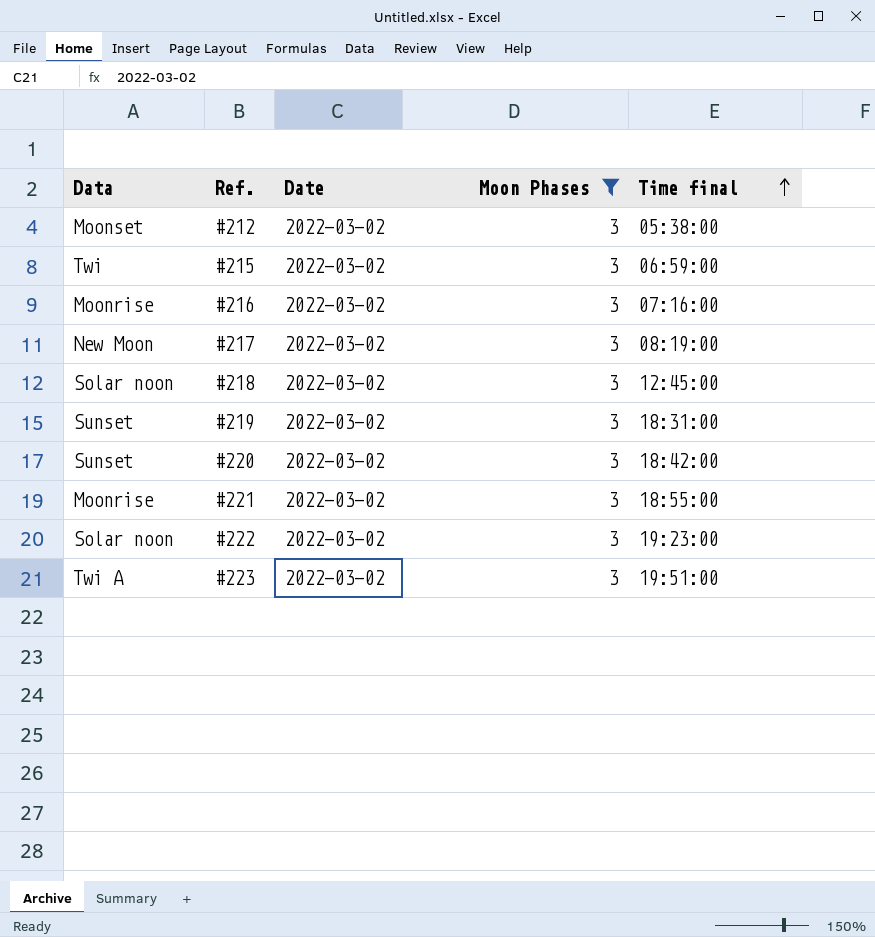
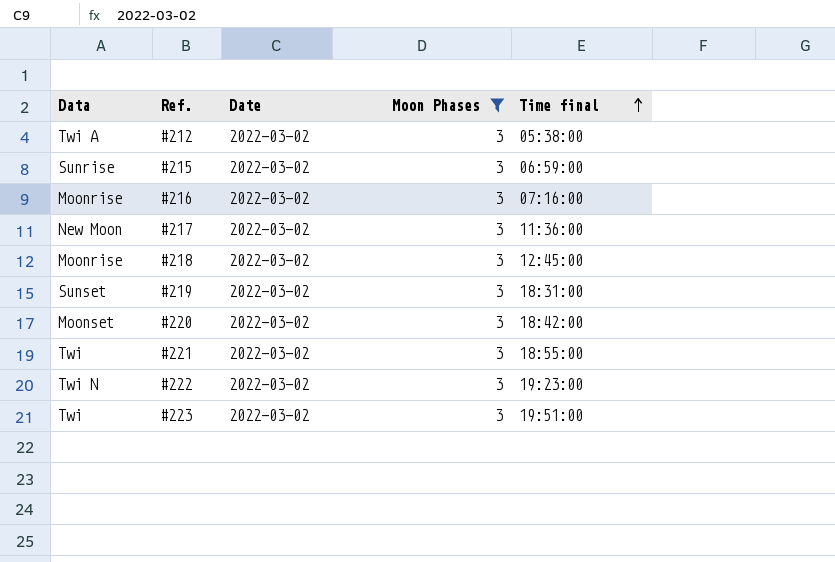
#212 | Data: Moonset -> Twi A
#215 | Data: Twi -> Sunrise
#217 | Time final: 08:19:00 -> 11:36:00
#218 | Data: Solar noon -> Moonrise
#220 | Data: Sunset -> Moonset
#221 | Data: Moonrise -> Twi
#222 | Data: Solar noon -> Twi N
#223 | Data: Twi A -> Twi

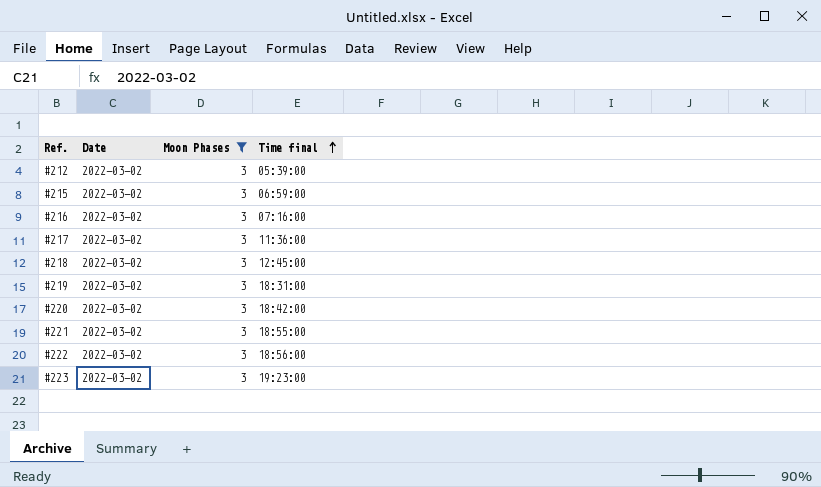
column Data | position: 1 -> none
#212 | Time final: 05:38:00 -> 05:39:00
#222 | Time final: 19:23:00 -> 18:56:00
#223 | Time final: 19:51:00 -> 19:23:00

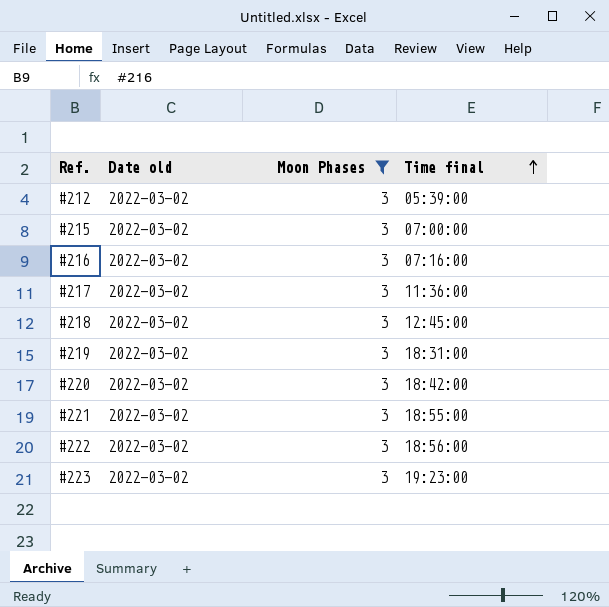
column name: Date -> Date old
#215 | Time final: 06:59:00 -> 07:00:00

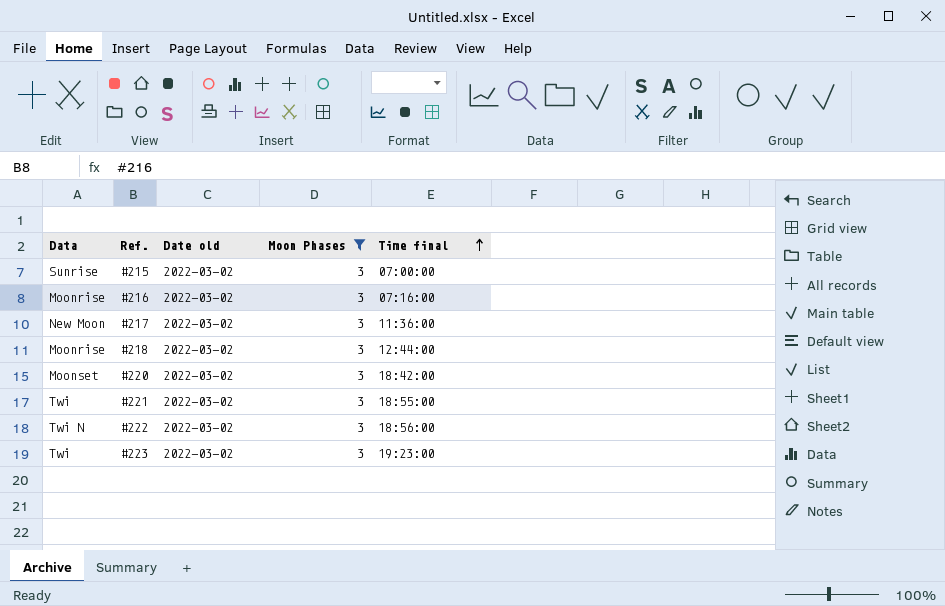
column Data | position: none -> 1
row #212: 2022-03-02 | 3 | 05:39:00 -> none
row #219: 2022-03-02 | 3 | 18:31:00 -> none
#218 | Time final: 12:45:00 -> 12:44:00

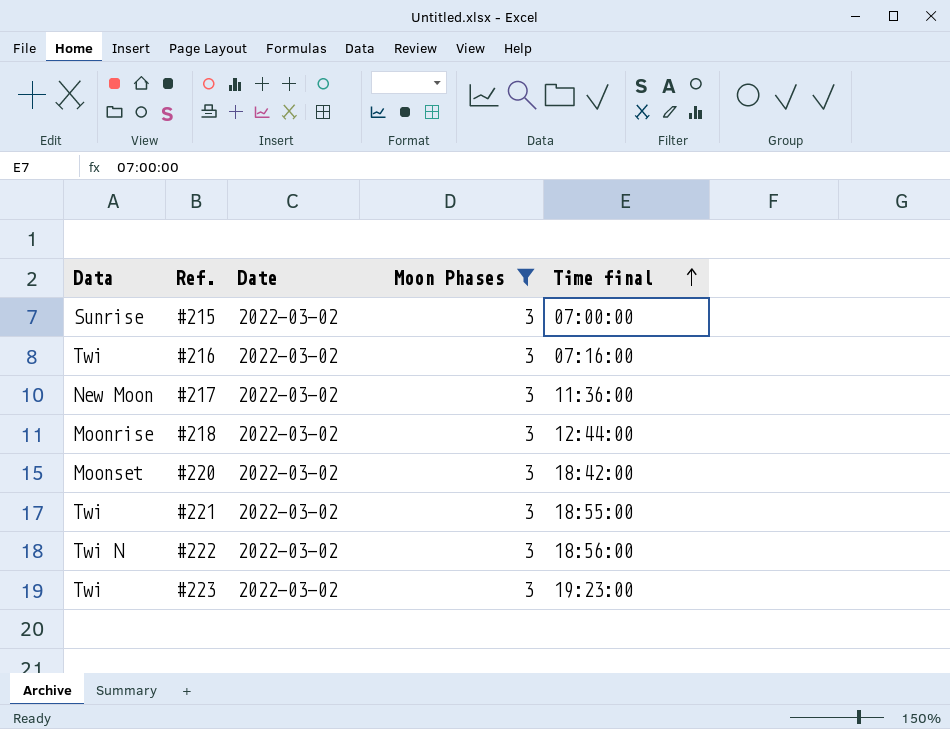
column name: Date old -> Date
#216 | Data: Moonrise -> Twi

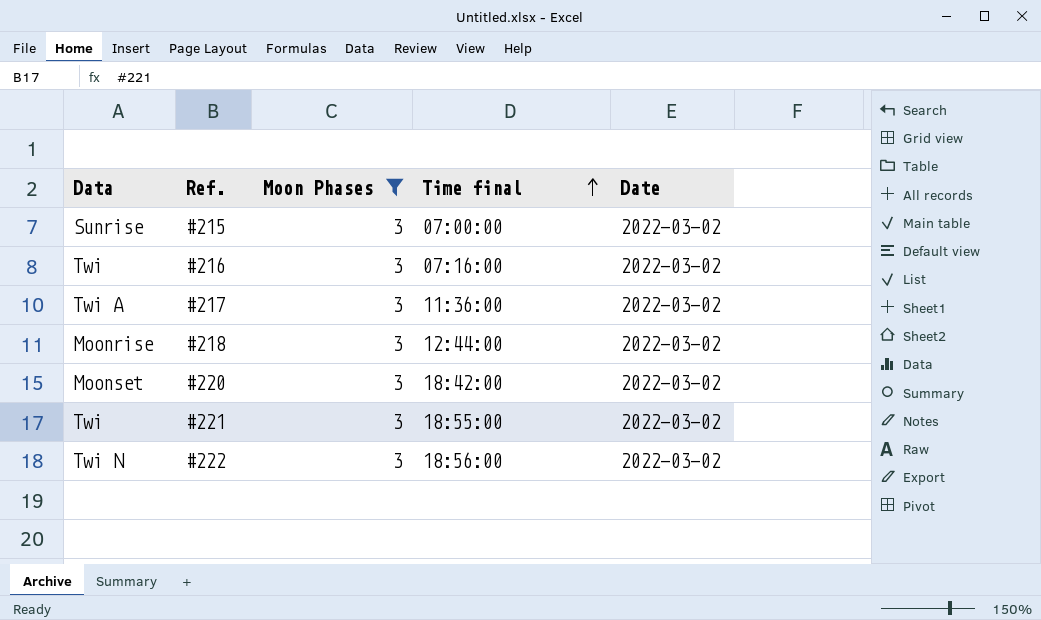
column Date | position: 3 -> 5
row #223: Twi | 2022-03-02 | 3 | 19:23:00 -> none
#217 | Data: New Moon -> Twi A

